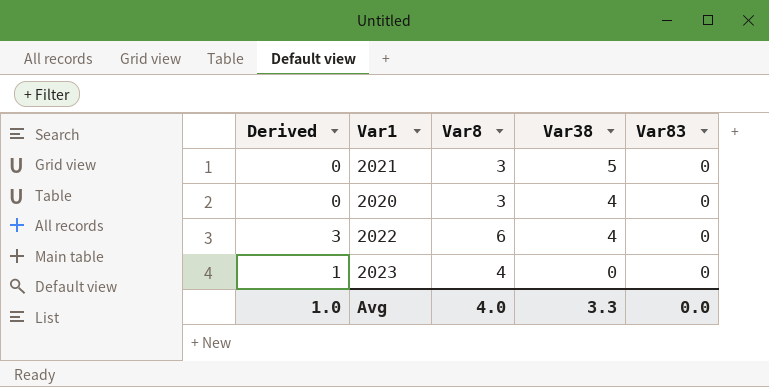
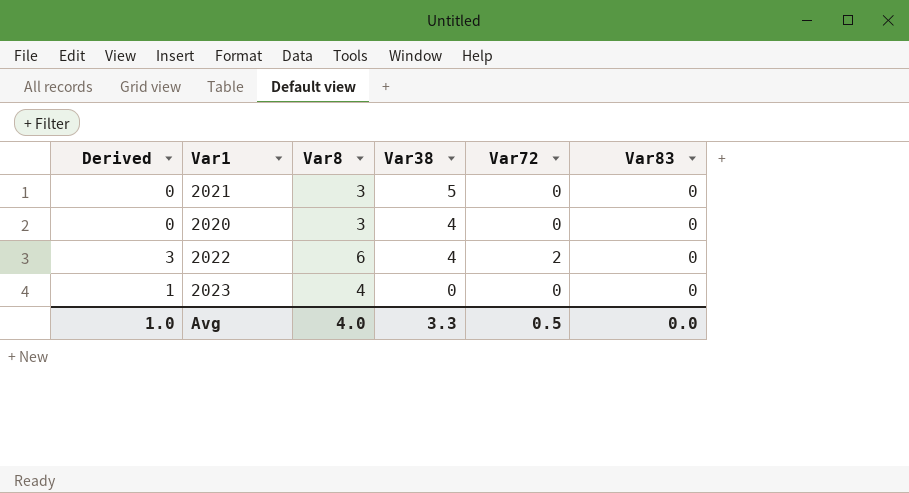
column Var72 | position: none -> 5

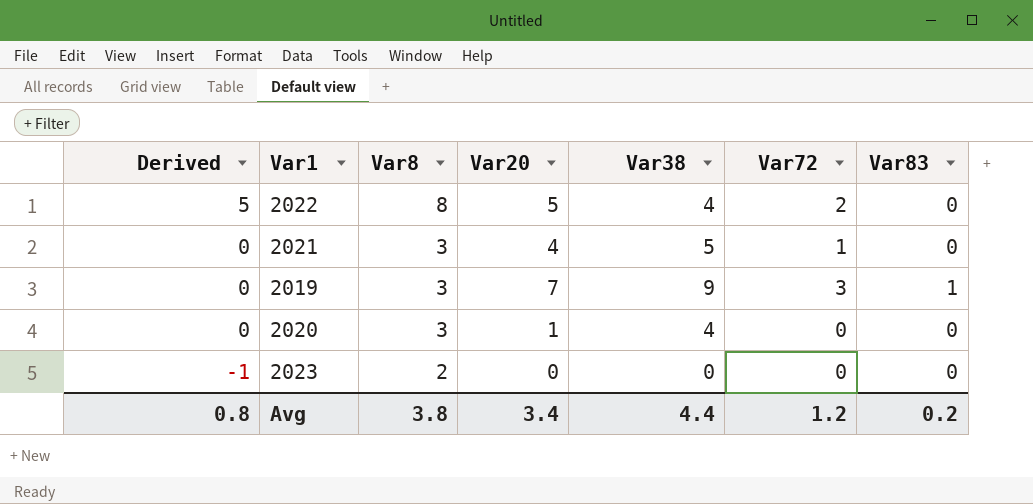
row order: Var38 descending -> Derived descending
column Var20 | position: none -> 4
2022 | Derived: 3 -> 5
2022 | Var8: 6 -> 8
2021 | Var72: 0 -> 1
row 2019: none -> 0 | 3 | 7 | 9 | 3 | 1
2023 | Derived: 1 -> -1
2023 | Var8: 4 -> 2
Avg | Derived: 1.0 -> 0.8
Avg | Var8: 4.0 -> 3.8
Avg | Var38: 3.3 -> 4.4
Avg | Var72: 0.5 -> 1.2
Avg | Var83: 0.0 -> 0.2

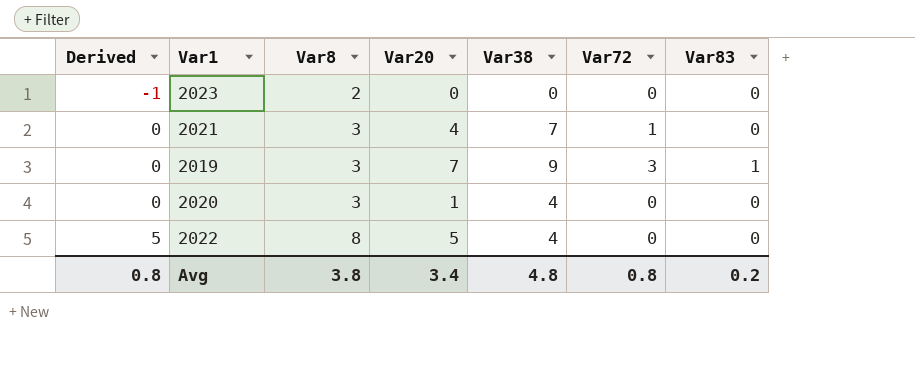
row order: Derived descending -> Derived ascending
2021 | Var38: 5 -> 7
2022 | Var72: 2 -> 0
Avg | Var38: 4.4 -> 4.8
Avg | Var72: 1.2 -> 0.8

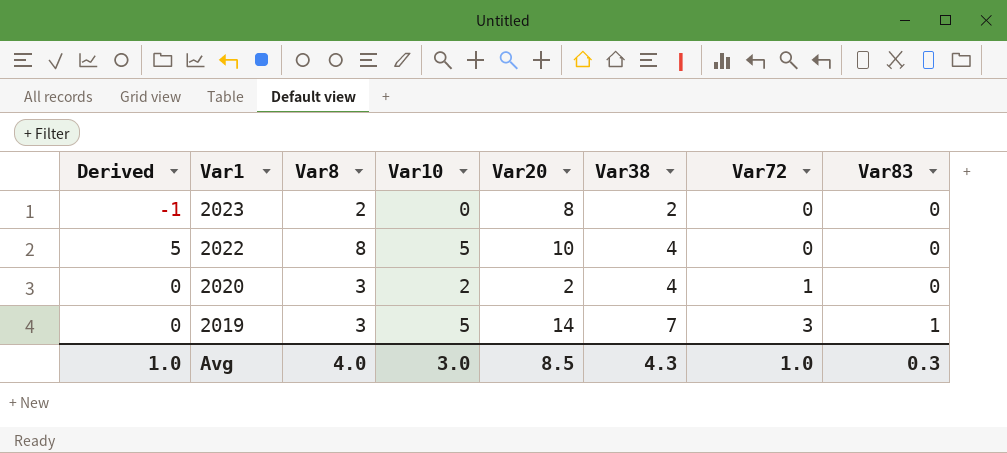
row order: Derived ascending -> Var1 descending
column Var10 | position: none -> 4
row 2021: 0 | 3 | 4 | 7 | 1 | 0 -> none
2023 | Var20: 0 -> 8
2023 | Var38: 0 -> 2
2022 | Var20: 5 -> 10
2020 | Var20: 1 -> 2
2020 | Var72: 0 -> 1
2019 | Var20: 7 -> 14
2019 | Var38: 9 -> 7
Avg | Derived: 0.8 -> 1.0
Avg | Var8: 3.8 -> 4.0
Avg | Var20: 3.4 -> 8.5
Avg | Var38: 4.8 -> 4.3
Avg | Var72: 0.8 -> 1.0
Avg | Var83: 0.2 -> 0.3

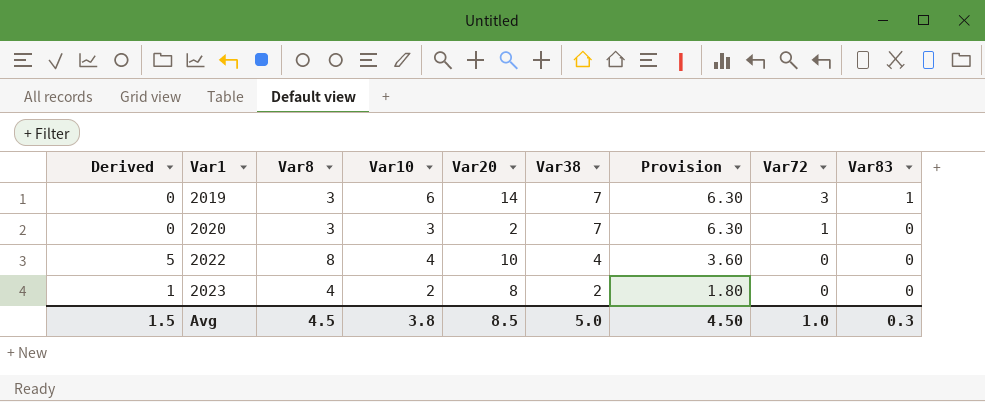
row order: Var1 descending -> Var1 ascending
column Provision | formula: none -> [Var38] * 0.9
2019 | Var10: 5 -> 6
2020 | Var10: 2 -> 3
2020 | Var38: 4 -> 7
2022 | Var10: 5 -> 4
2023 | Derived: -1 -> 1
2023 | Var8: 2 -> 4
2023 | Var10: 0 -> 2
Avg | Derived: 1.0 -> 1.5
Avg | Var8: 4.0 -> 4.5
Avg | Var10: 3.0 -> 3.8
Avg | Var38: 4.3 -> 5.0

